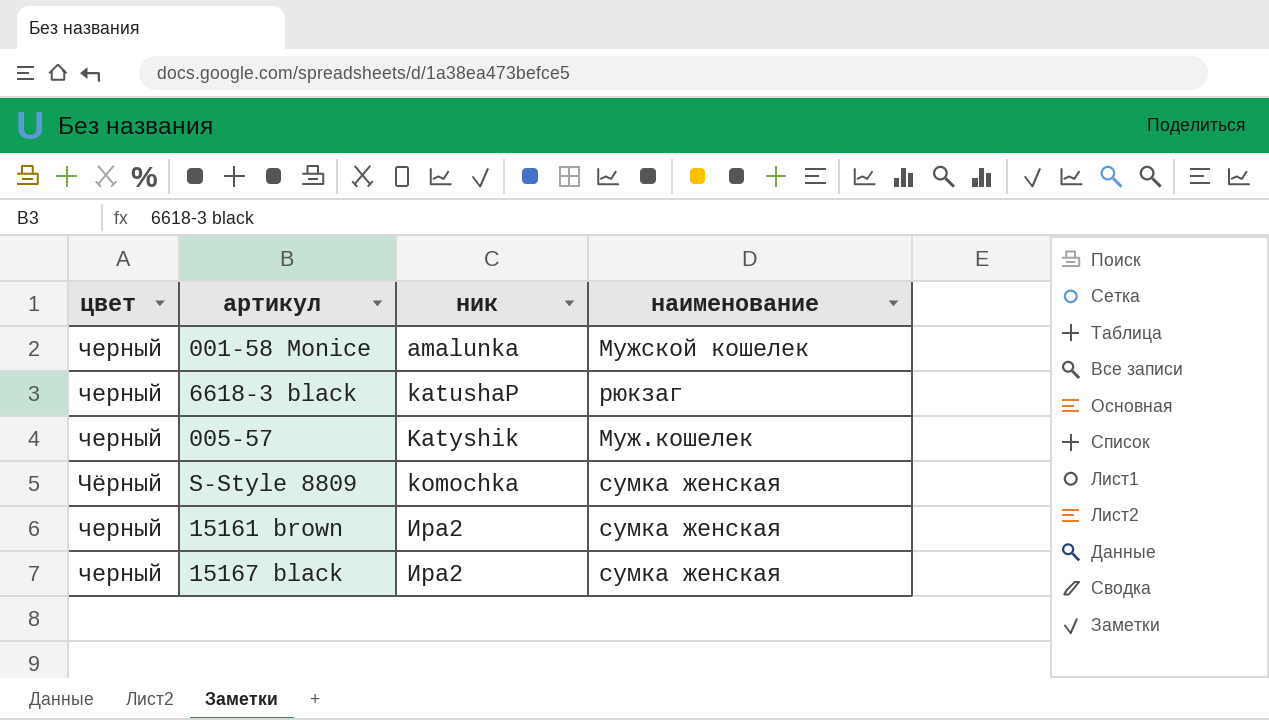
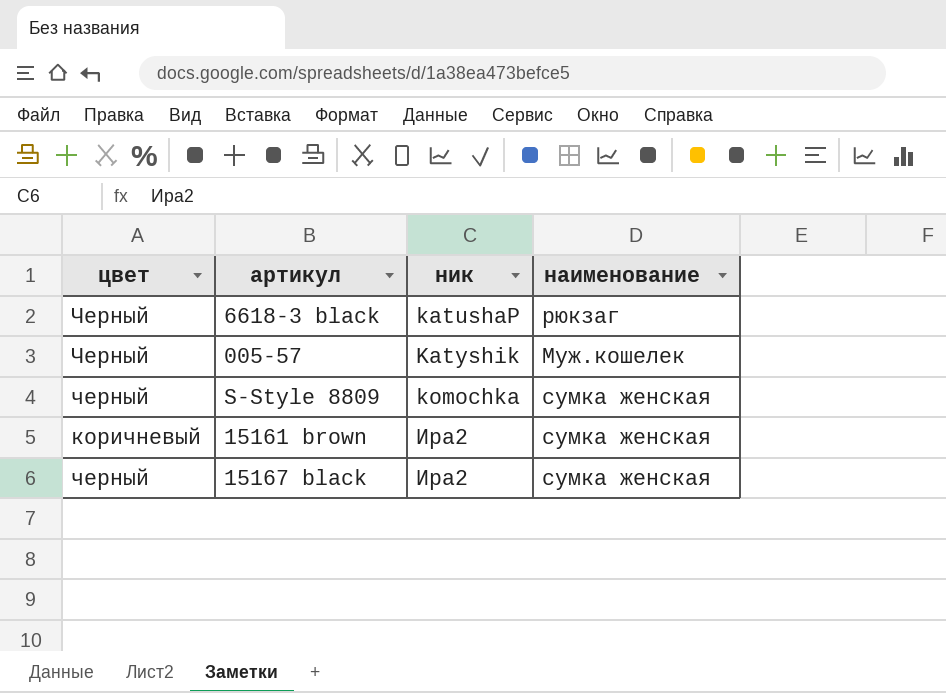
row 001-58 Monice: черный | amalunka | Мужской кошелек -> none
6618-3 black | цвет: черный -> Черный
005-57 | цвет: черный -> Черный
S-Style 8809 | цвет: Чёрный -> черный
15161 brown | цвет: черный -> коричневый

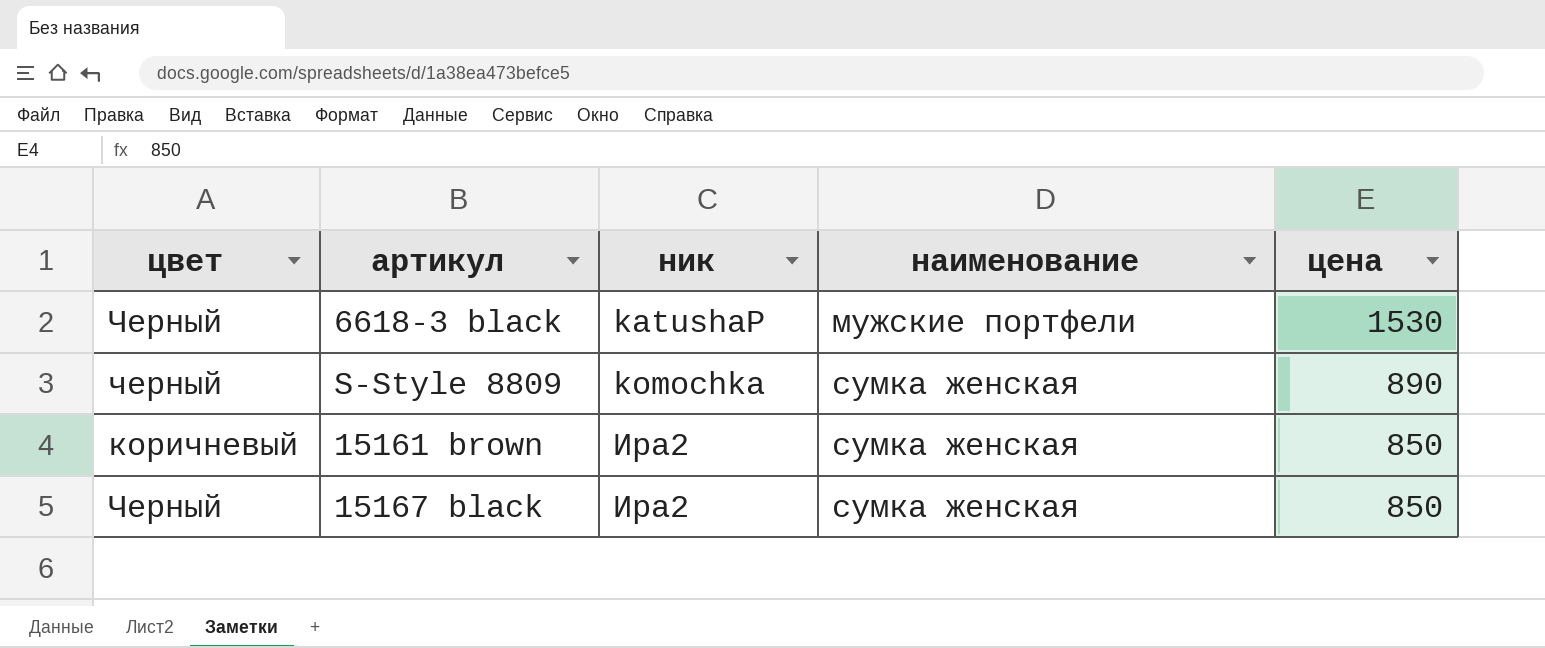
column цена | position: none -> 5
row 005-57: Черный | Katyshik | Муж.кошелек -> none
6618-3 black | наименование: рюкзаг -> мужские портфели
15167 black | цвет: черный -> Черный

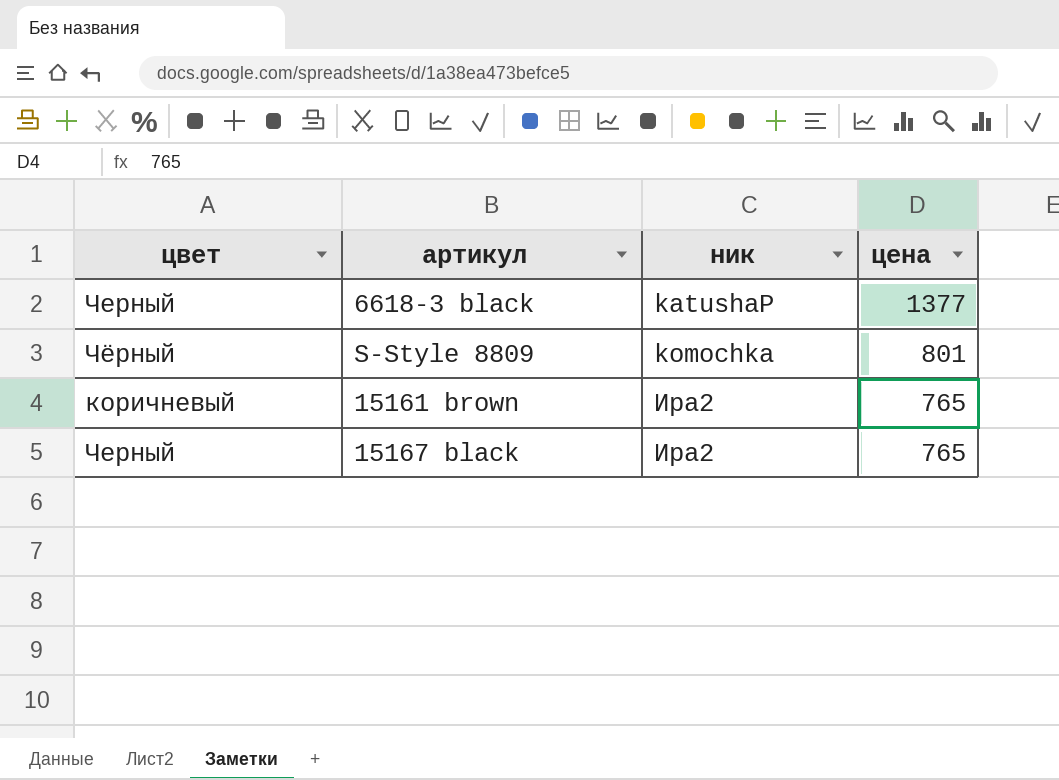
column наименование | position: 4 -> none
6618-3 black | цена: 1530 -> 1377
S-Style 8809 | цвет: черный -> Чёрный
S-Style 8809 | цена: 890 -> 801
15161 brown | цена: 850 -> 765
15167 black | цена: 850 -> 765

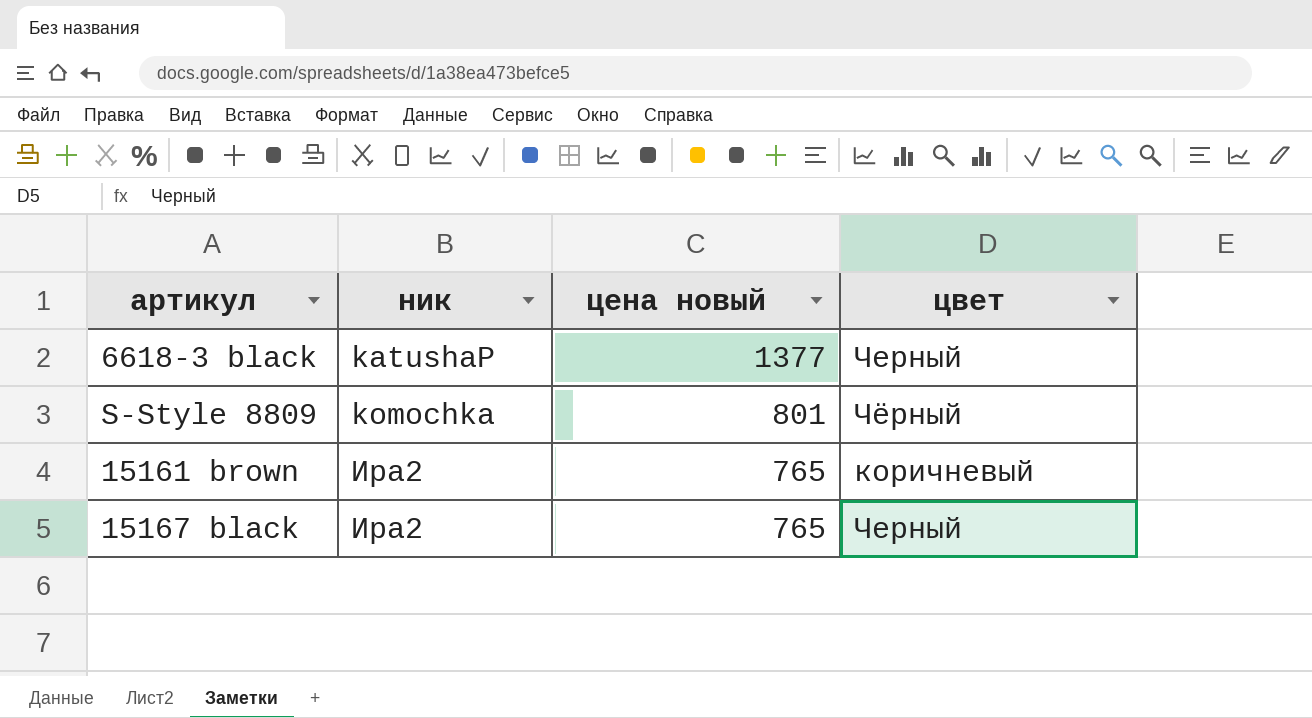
column name: цена -> цена новый
column цвет | position: 1 -> 4

